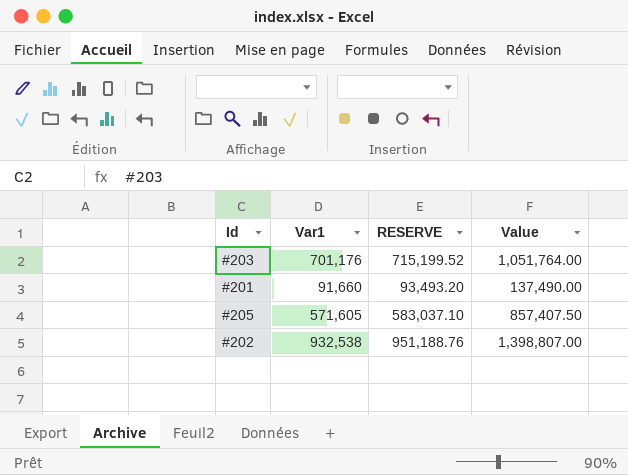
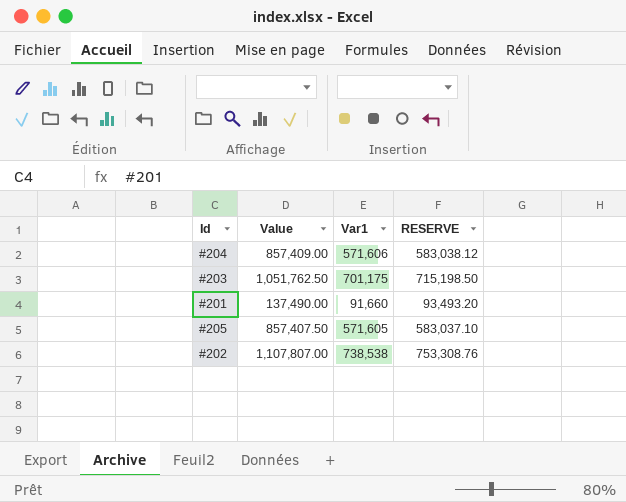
column Value | position: 4 -> 2
row #204: none -> 857,409.00 | 571,606 | 583,038.12
#203 | Value: 1,051,764.00 -> 1,051,762.50
#203 | Var1: 701,176 -> 701,175
#203 | RESERVE: 715,199.52 -> 715,198.50
#202 | Value: 1,398,807.00 -> 1,107,807.00
#202 | Var1: 932,538 -> 738,538
#202 | RESERVE: 951,188.76 -> 753,308.76

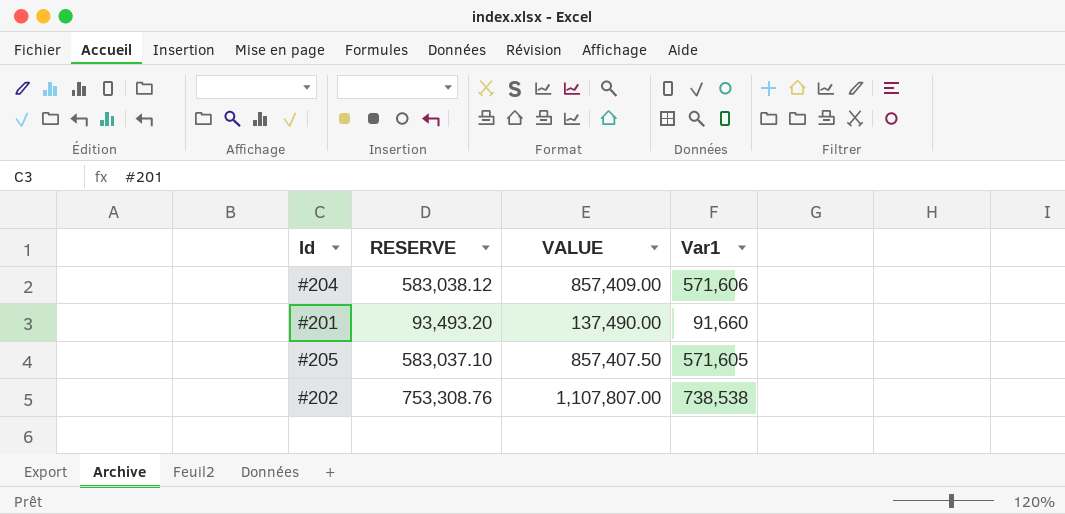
column RESERVE | position: 4 -> 2
column name: Value -> VALUE
row #203: 1,051,762.50 | 701,175 | 715,198.50 -> none

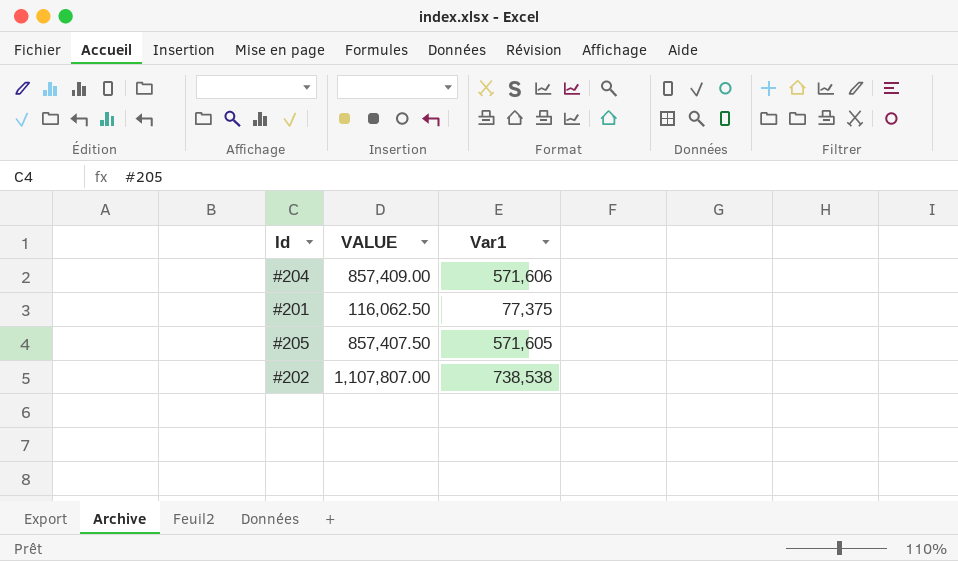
column RESERVE | formula: [Var1] * 1.02 -> none
#201 | VALUE: 137,490.00 -> 116,062.50
#201 | Var1: 91,660 -> 77,375

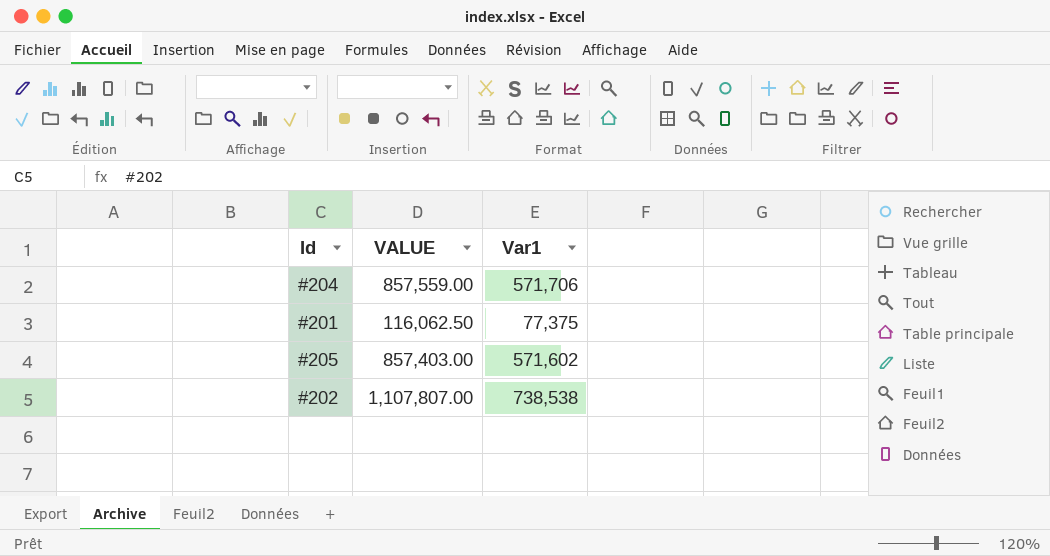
#204 | VALUE: 857,409.00 -> 857,559.00
#204 | Var1: 571,606 -> 571,706
#205 | VALUE: 857,407.50 -> 857,403.00
#205 | Var1: 571,605 -> 571,602

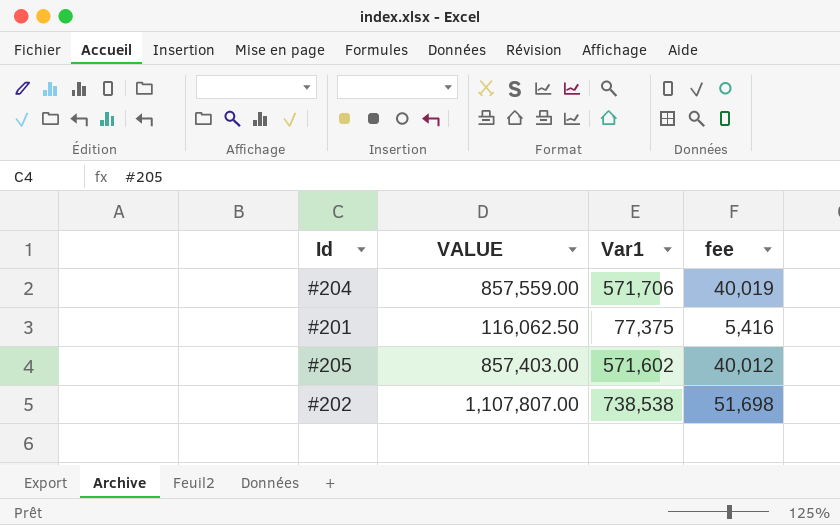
column fee | formula: none -> [Var1] * 0.07

